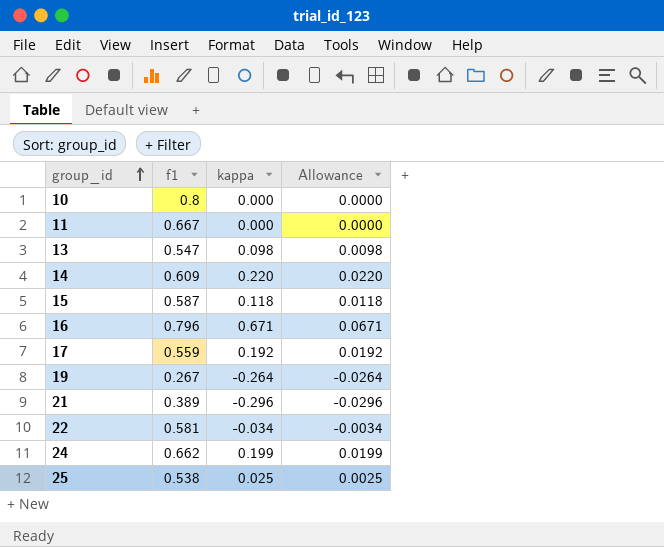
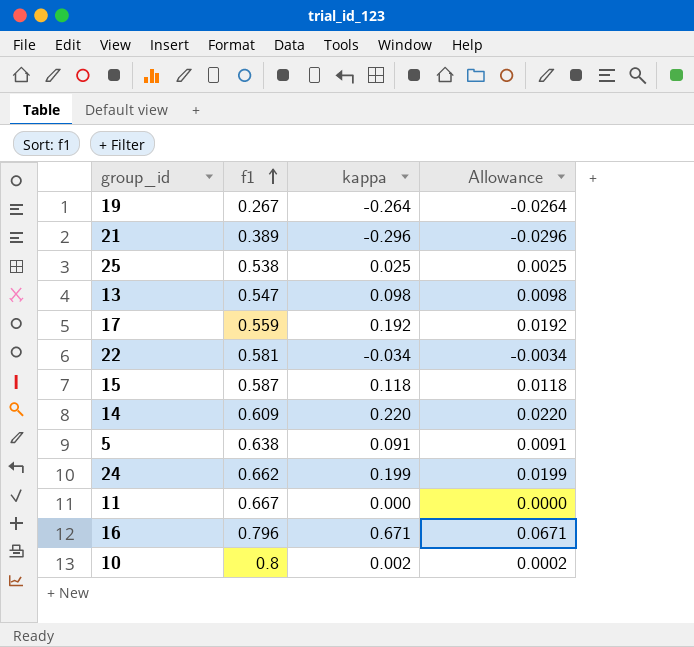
row order: group_id ascending -> f1 ascending
row 5: none -> 0.638 | 0.091 | 0.0091
10 | kappa: 0.000 -> 0.002
10 | Allowance: 0.0000 -> 0.0002

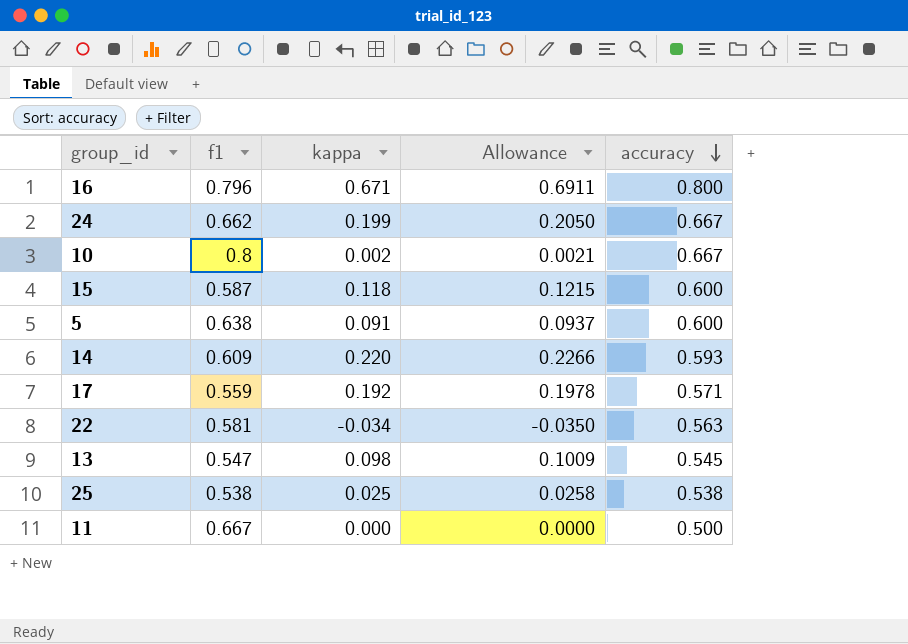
row order: f1 ascending -> accuracy descending
column Allowance | formula: [kappa] * 0.1 -> [kappa] * 1.03
column accuracy | position: none -> 5
row 19: 0.267 | -0.264 | -0.0264 -> none
row 21: 0.389 | -0.296 | -0.0296 -> none

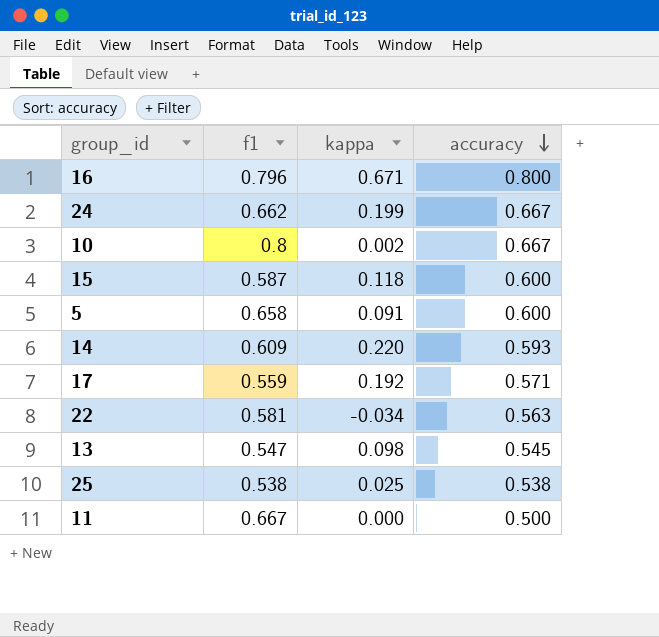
column Allowance | formula: [kappa] * 1.03 -> none
5 | f1: 0.638 -> 0.658

